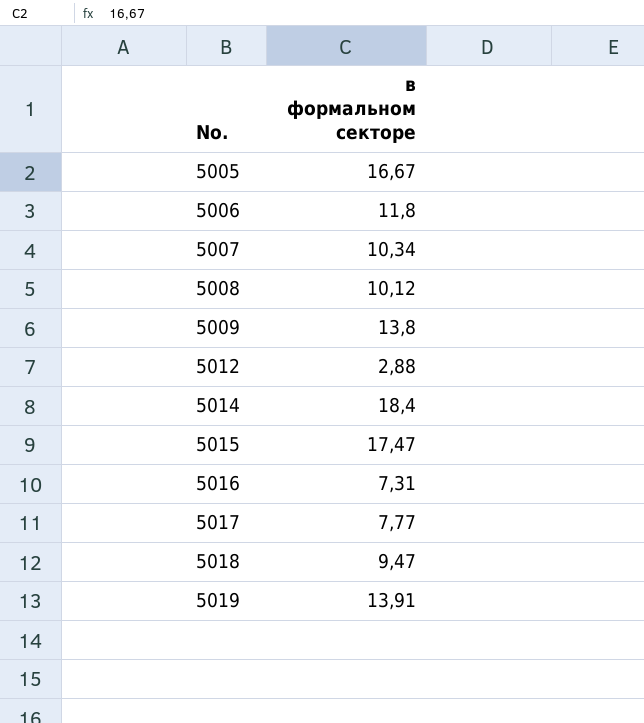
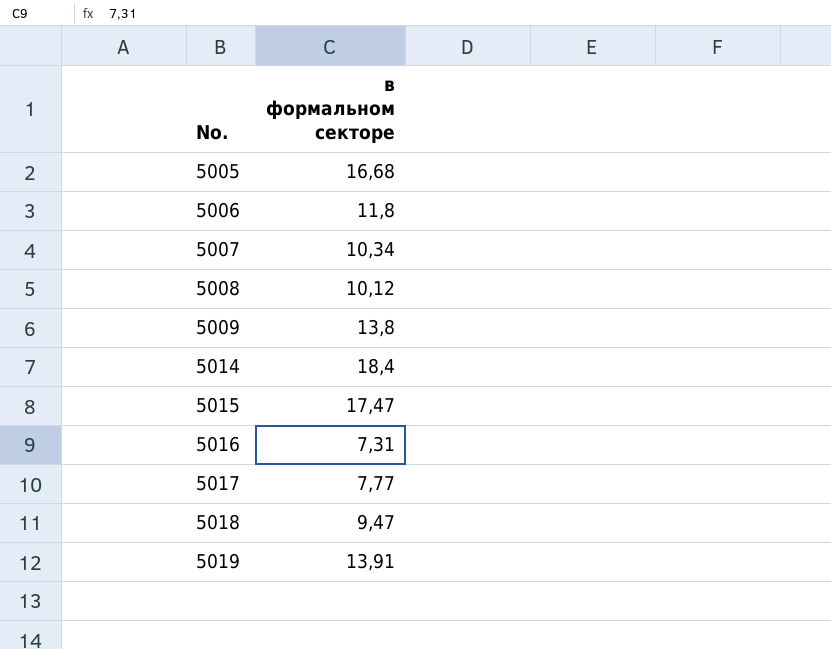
row 5012: 2,88 -> none
5005 | в формальном секторе: 16,67 -> 16,68

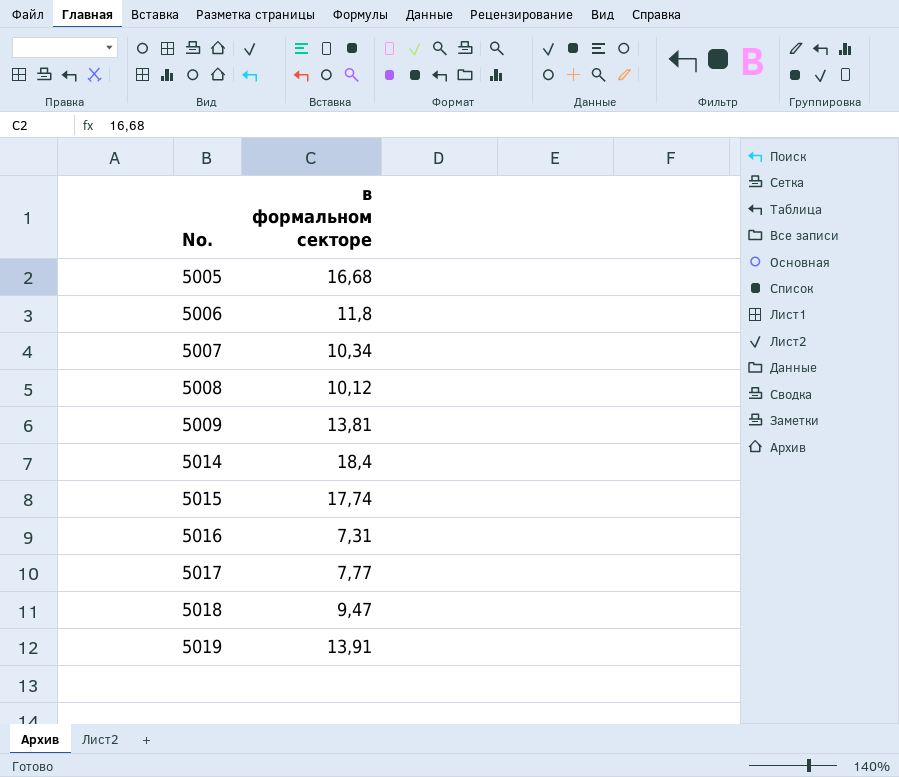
5009 | в формальном секторе: 13,8 -> 13,81
5015 | в формальном секторе: 17,47 -> 17,74

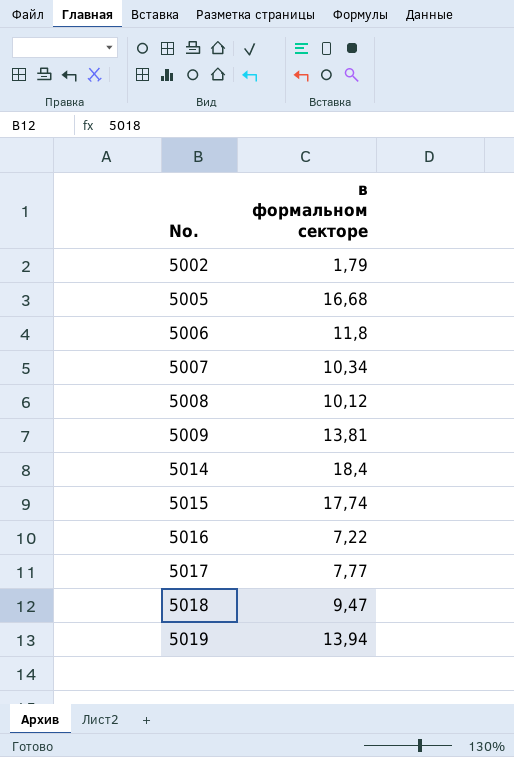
row 5002: none -> 1,79
5016 | в формальном секторе: 7,31 -> 7,22
5019 | в формальном секторе: 13,91 -> 13,94

